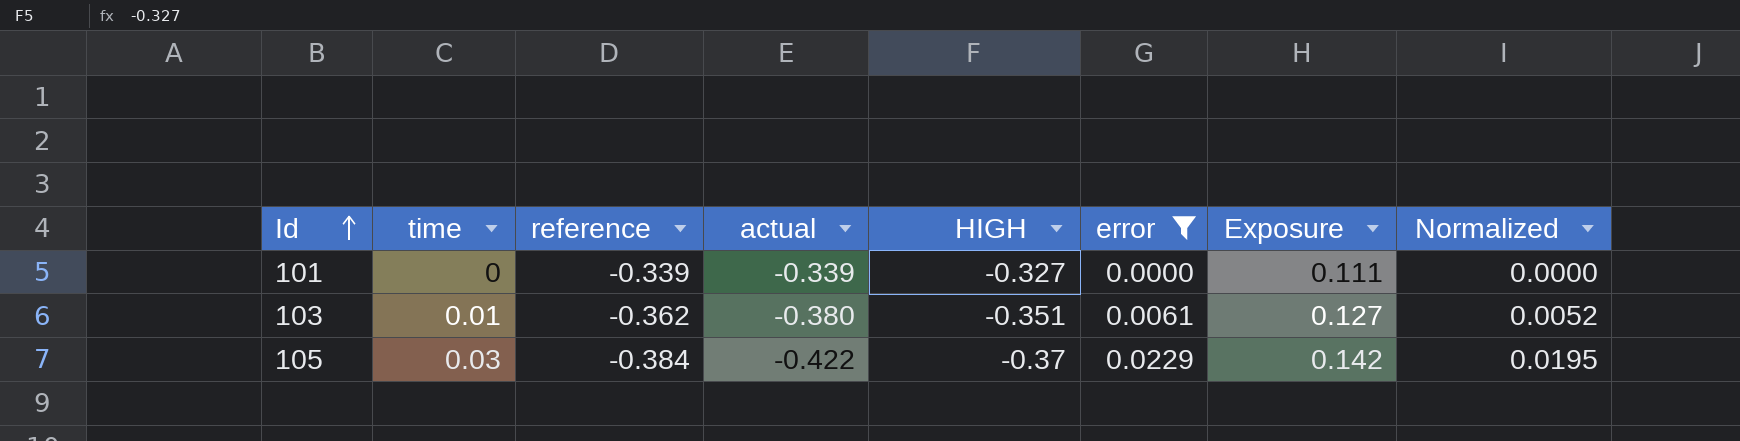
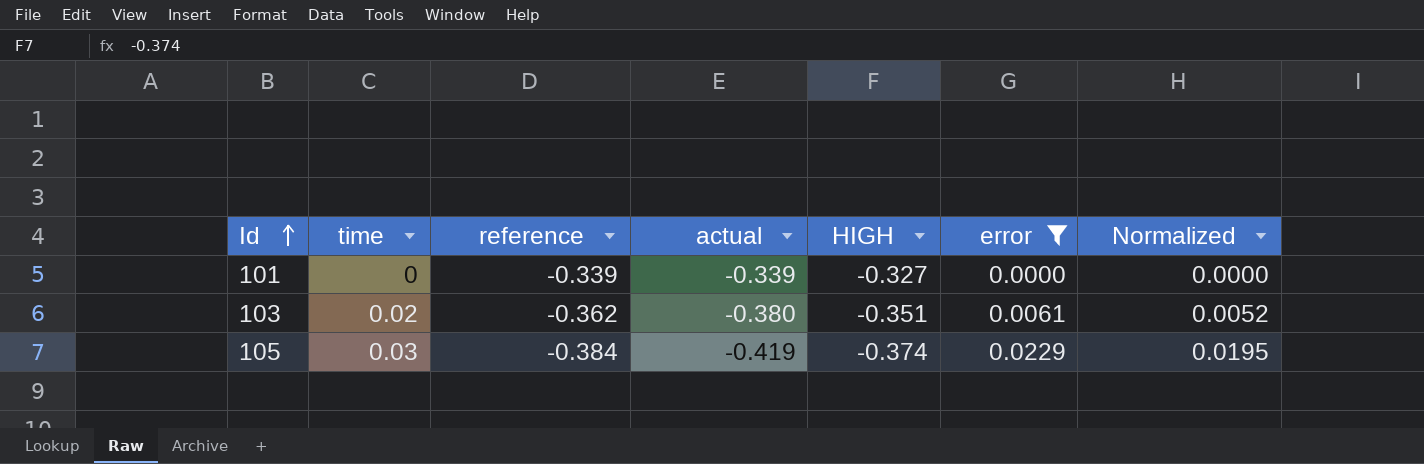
column Exposure | formula: [reference] * [HIGH] -> none
103 | time: 0.01 -> 0.02
105 | actual: -0.422 -> -0.419
105 | HIGH: -0.37 -> -0.374

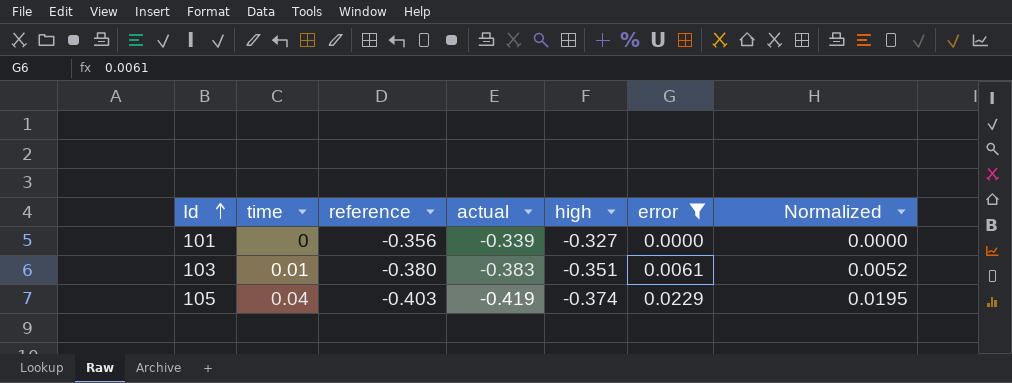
column name: HIGH -> high
101 | reference: -0.339 -> -0.356
103 | time: 0.02 -> 0.01
103 | reference: -0.362 -> -0.380
103 | actual: -0.380 -> -0.383
105 | time: 0.03 -> 0.04
105 | reference: -0.384 -> -0.403

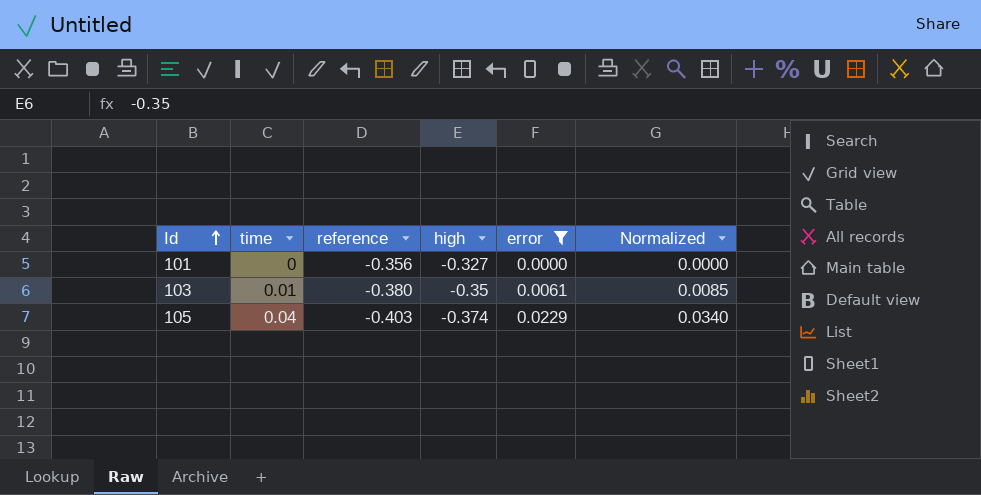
column actual | position: 4 -> none
column Normalized | formula: [error] * 0.85 -> [time] * 0.85
103 | high: -0.351 -> -0.35

